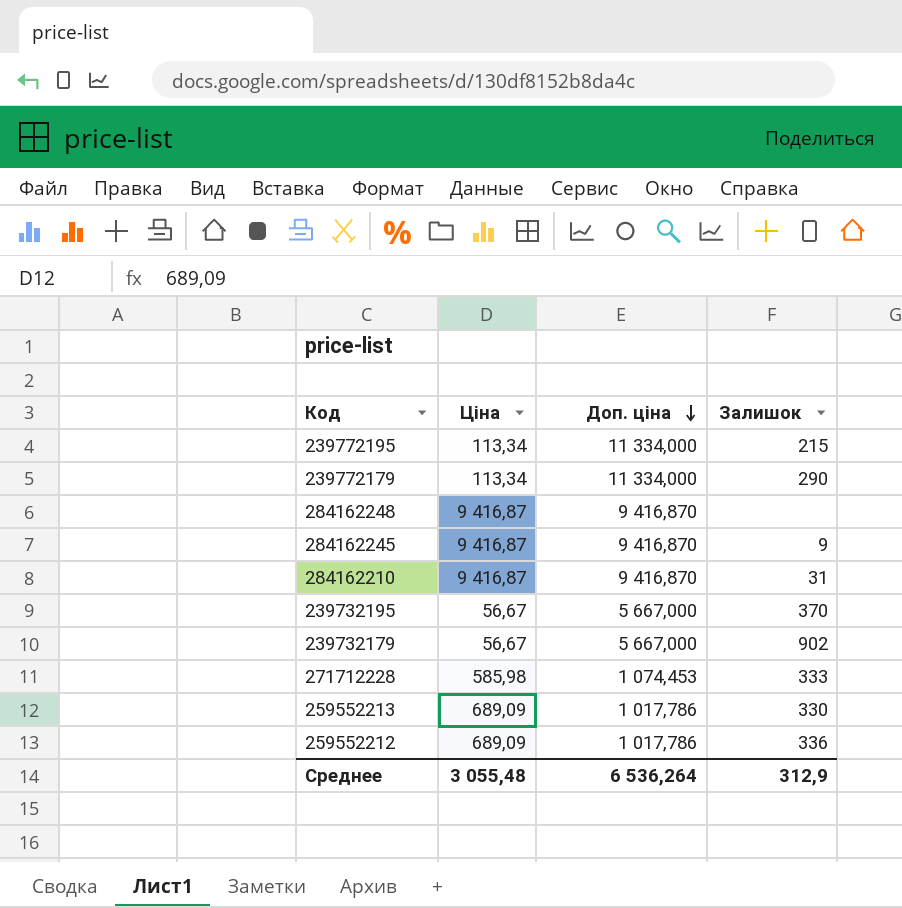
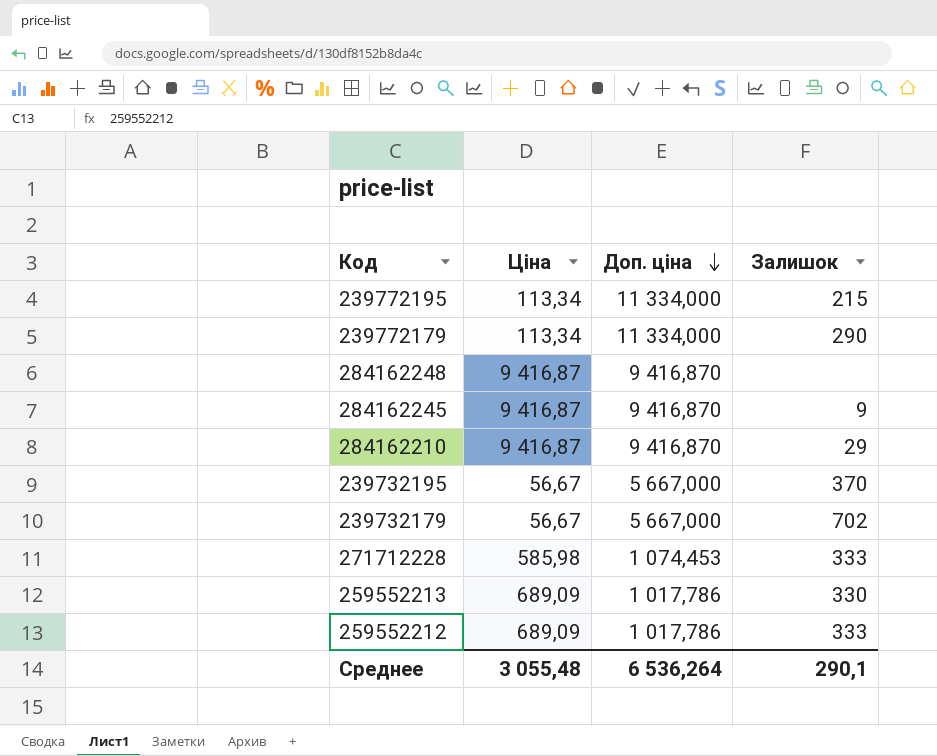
284162210 | Залишок: 31 -> 29
239732179 | Залишок: 902 -> 702
259552212 | Залишок: 336 -> 333
Среднее | Залишок: 312,9 -> 290,1

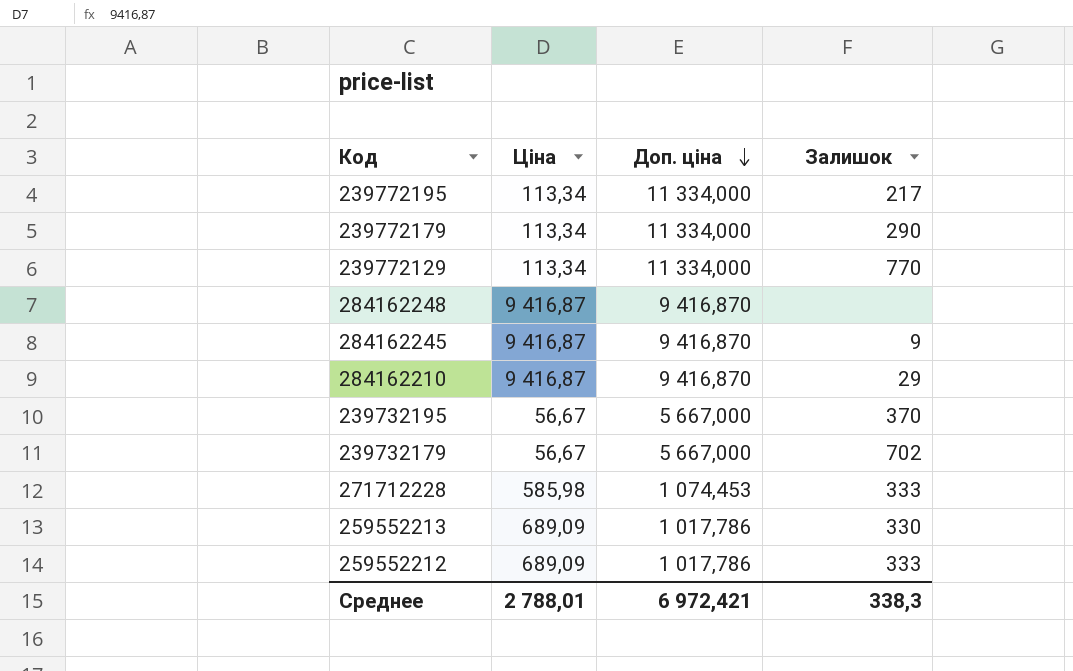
239772195 | Залишок: 215 -> 217
row 239772129: none -> 113,34 | 11 334,000 | 770
Среднее | Ціна: 3 055,48 -> 2 788,01
Среднее | Доп. ціна: 6 536,264 -> 6 972,421
Среднее | Залишок: 290,1 -> 338,3

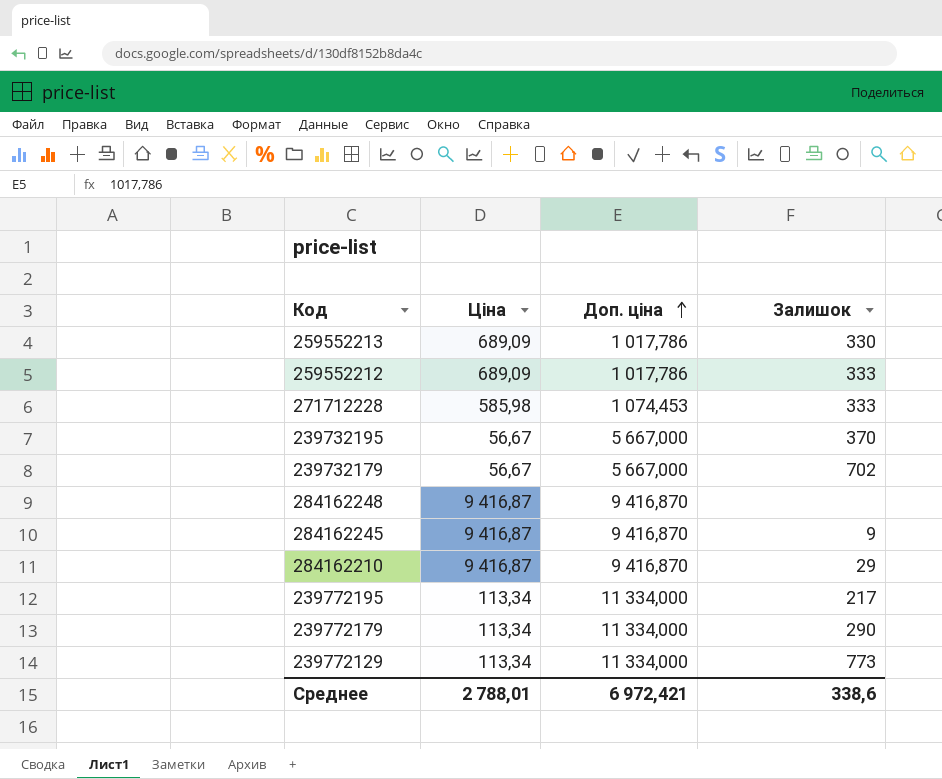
row order: Доп. ціна descending -> Доп. ціна ascending
239772129 | Залишок: 770 -> 773
Среднее | Залишок: 338,3 -> 338,6

